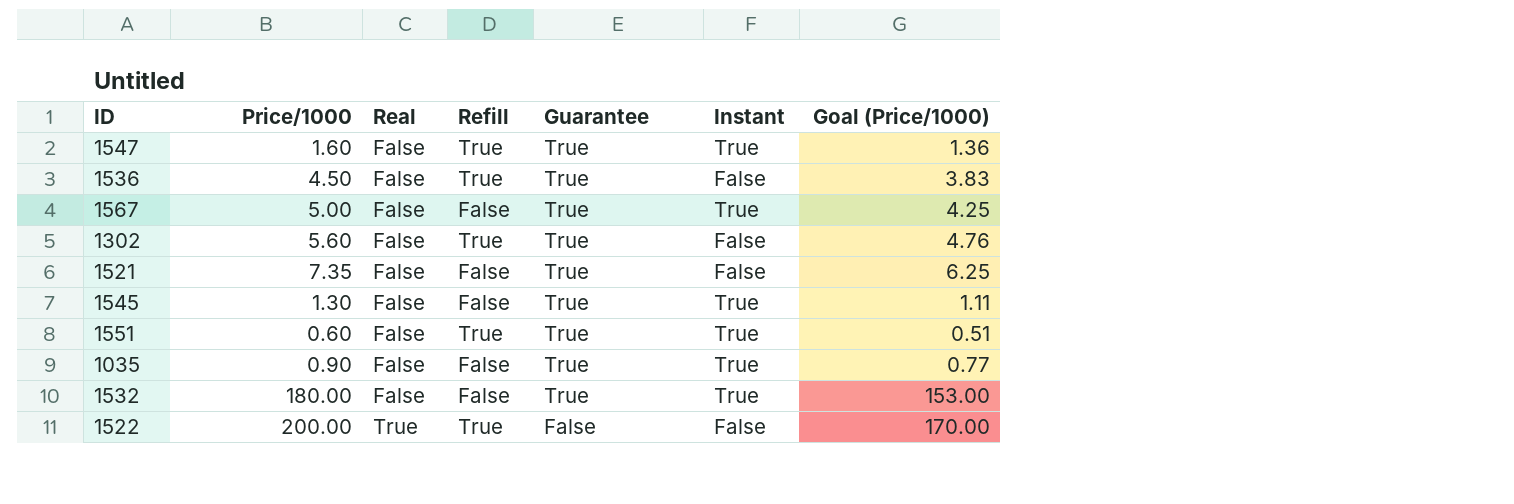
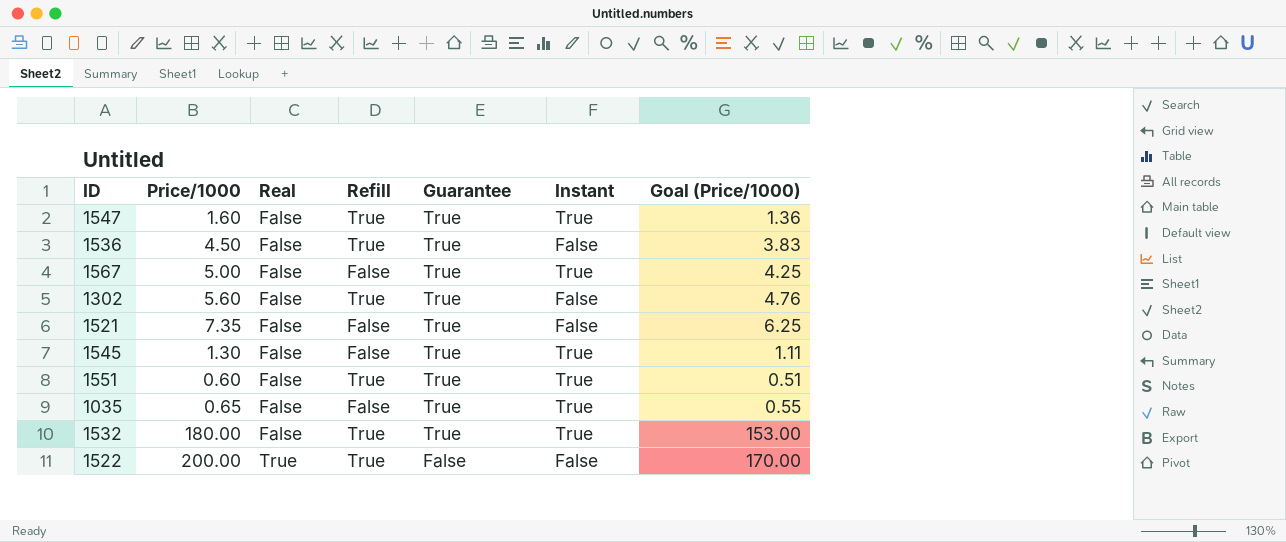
1035 | Price/1000: 0.90 -> 0.65
1035 | Goal (Price/1000): 0.77 -> 0.55
1532 | Refill: False -> True

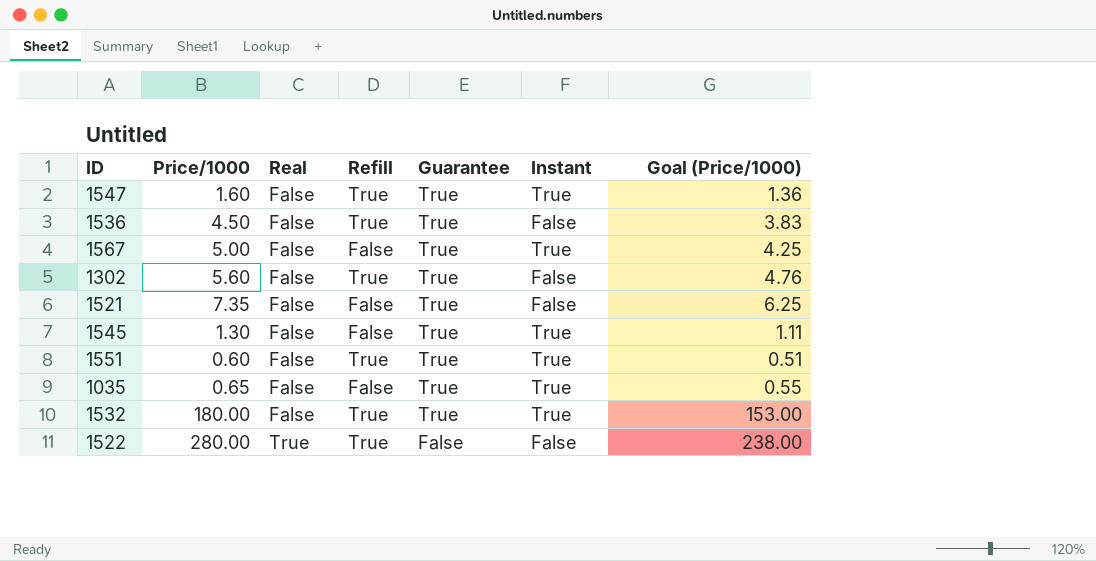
1522 | Price/1000: 200.00 -> 280.00
1522 | Goal (Price/1000): 170.00 -> 238.00

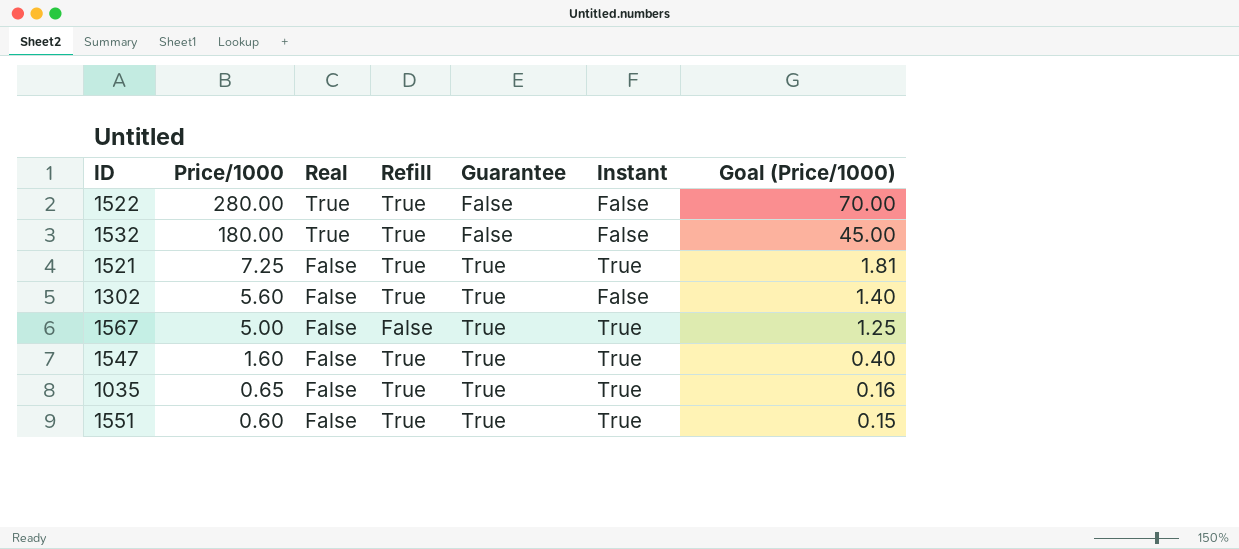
row order: Real ascending -> Price/1000 descending
column Goal (Price/1000) | formula: [Price/1000] * 0.85 -> [Price/1000] * 0.25
row 1536: 4.50 | False | True | True | False | 3.83 -> none
row 1545: 1.30 | False | False | True | True | 1.11 -> none
1532 | Real: False -> True
1532 | Guarantee: True -> False
1532 | Instant: True -> False
1521 | Price/1000: 7.35 -> 7.25
1521 | Refill: False -> True
1521 | Instant: False -> True
1035 | Refill: False -> True

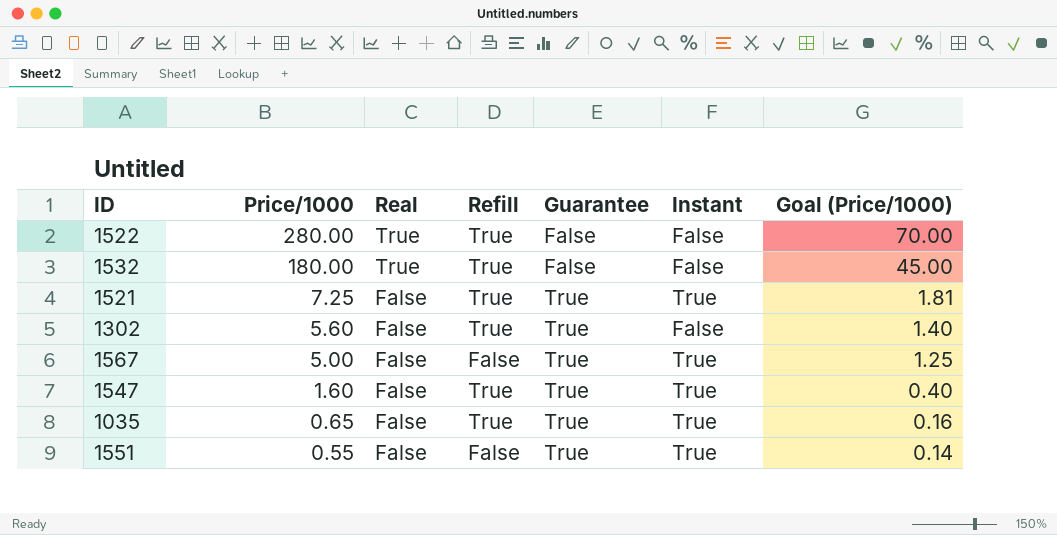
1551 | Price/1000: 0.60 -> 0.55
1551 | Refill: True -> False
1551 | Goal (Price/1000): 0.15 -> 0.14

